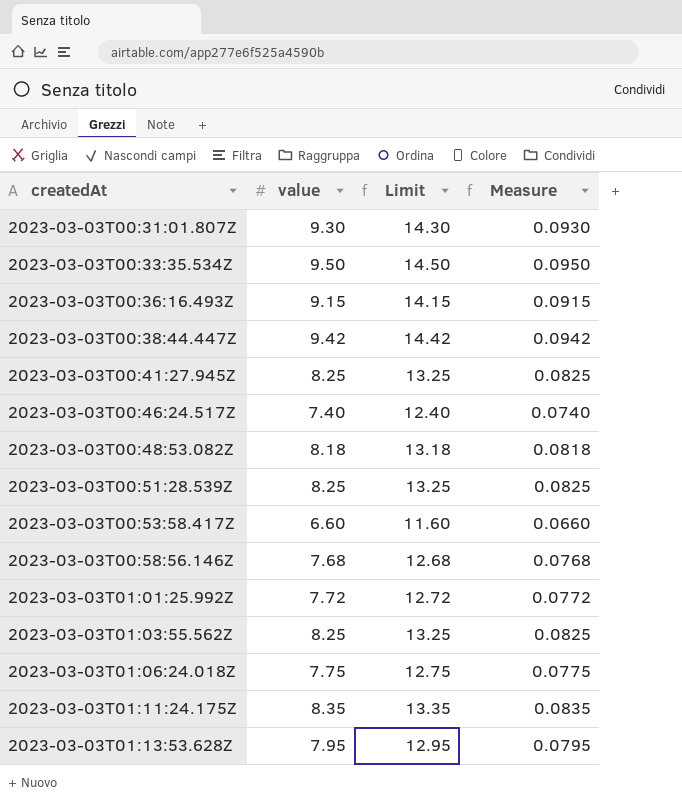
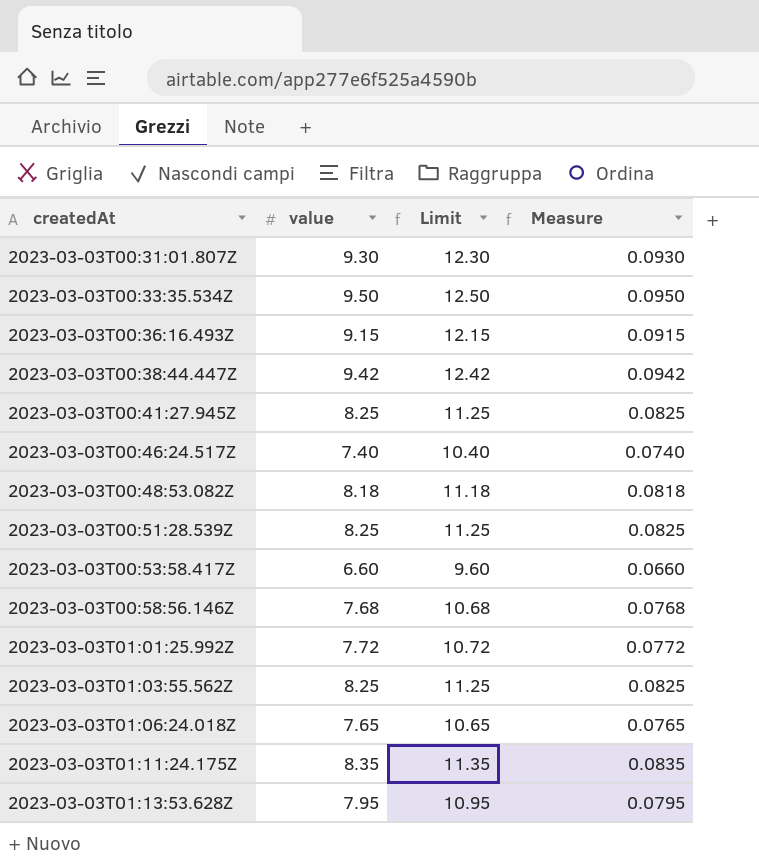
column Limit | formula: [value] + 5 -> [value] + 3
2023-03-03T01:06:24.018Z | value: 7.75 -> 7.65
2023-03-03T01:06:24.018Z | Measure: 0.0775 -> 0.0765

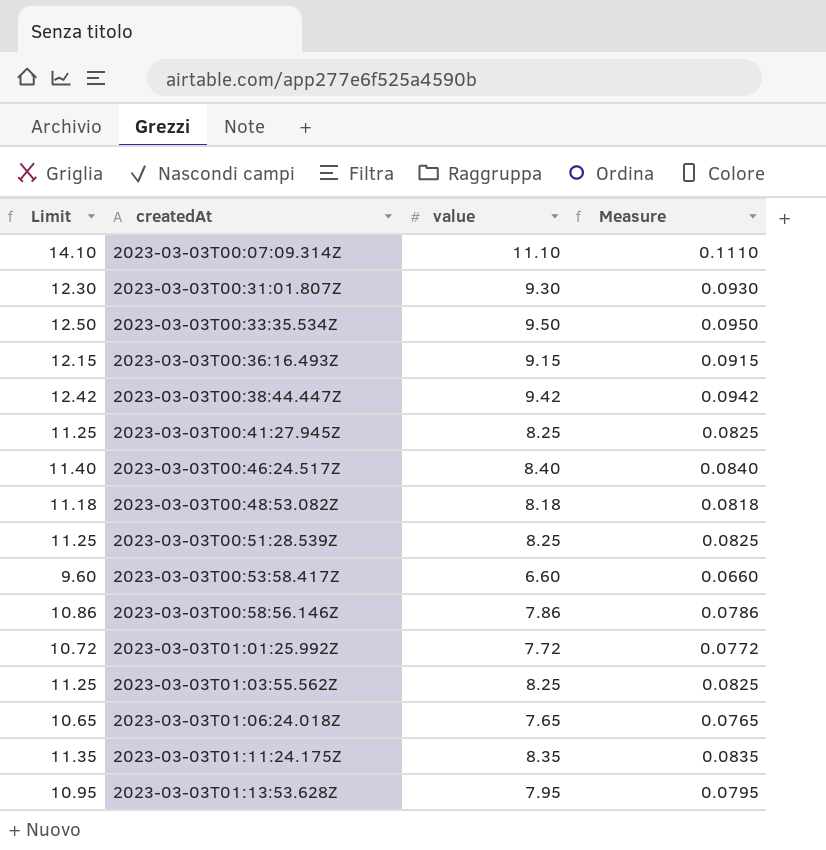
column Limit | position: 3 -> 1
row 2023-03-03T00:07:09.314Z: none -> 14.10 | 11.10 | 0.1110
2023-03-03T00:46:24.517Z | Limit: 10.40 -> 11.40
2023-03-03T00:46:24.517Z | value: 7.40 -> 8.40
2023-03-03T00:46:24.517Z | Measure: 0.0740 -> 0.0840
2023-03-03T00:58:56.146Z | Limit: 10.68 -> 10.86
2023-03-03T00:58:56.146Z | value: 7.68 -> 7.86
2023-03-03T00:58:56.146Z | Measure: 0.0768 -> 0.0786

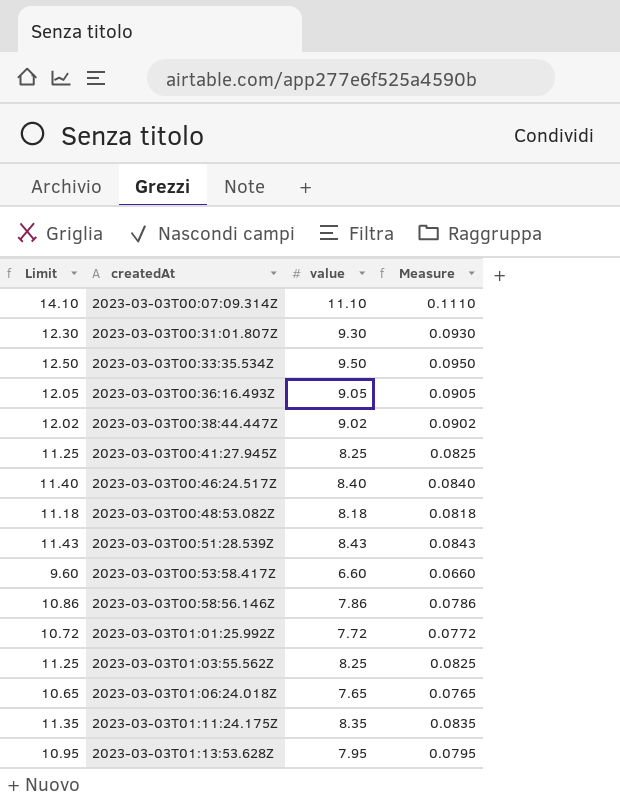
2023-03-03T00:36:16.493Z | Limit: 12.15 -> 12.05
2023-03-03T00:36:16.493Z | value: 9.15 -> 9.05
2023-03-03T00:36:16.493Z | Measure: 0.0915 -> 0.0905
2023-03-03T00:38:44.447Z | Limit: 12.42 -> 12.02
2023-03-03T00:38:44.447Z | value: 9.42 -> 9.02
2023-03-03T00:38:44.447Z | Measure: 0.0942 -> 0.0902
2023-03-03T00:51:28.539Z | Limit: 11.25 -> 11.43
2023-03-03T00:51:28.539Z | value: 8.25 -> 8.43
2023-03-03T00:51:28.539Z | Measure: 0.0825 -> 0.0843

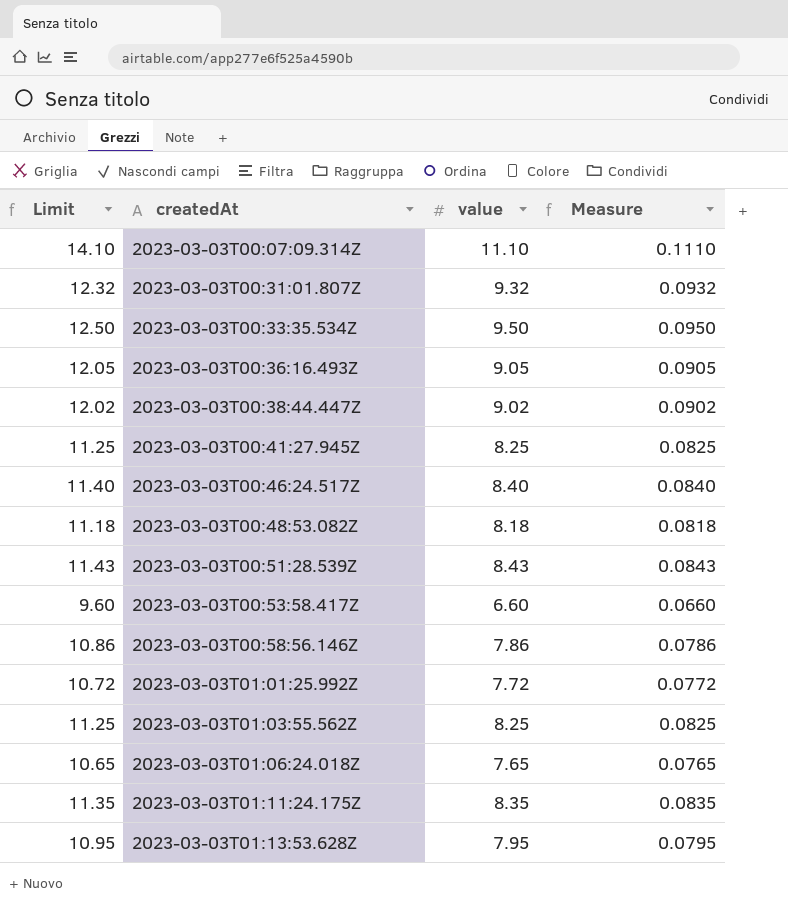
2023-03-03T00:31:01.807Z | Limit: 12.30 -> 12.32
2023-03-03T00:31:01.807Z | value: 9.30 -> 9.32
2023-03-03T00:31:01.807Z | Measure: 0.0930 -> 0.0932

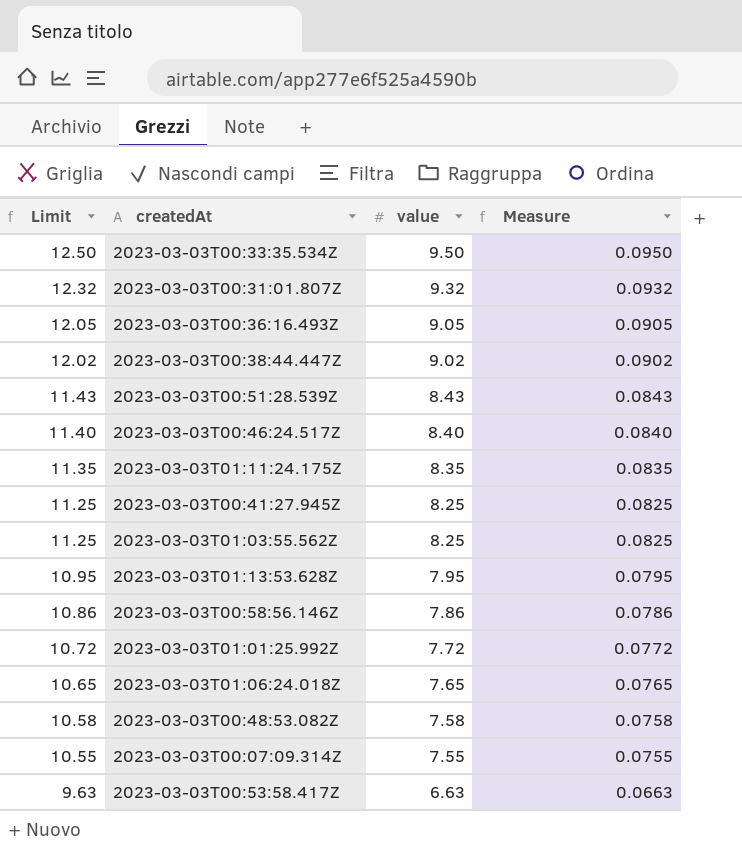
row order: createdAt ascending -> Limit descending
2023-03-03T00:48:53.082Z | Limit: 11.18 -> 10.58
2023-03-03T00:48:53.082Z | value: 8.18 -> 7.58
2023-03-03T00:48:53.082Z | Measure: 0.0818 -> 0.0758
2023-03-03T00:07:09.314Z | Limit: 14.10 -> 10.55
2023-03-03T00:07:09.314Z | value: 11.10 -> 7.55
2023-03-03T00:07:09.314Z | Measure: 0.1110 -> 0.0755
2023-03-03T00:53:58.417Z | Limit: 9.60 -> 9.63
2023-03-03T00:53:58.417Z | value: 6.60 -> 6.63
2023-03-03T00:53:58.417Z | Measure: 0.0660 -> 0.0663

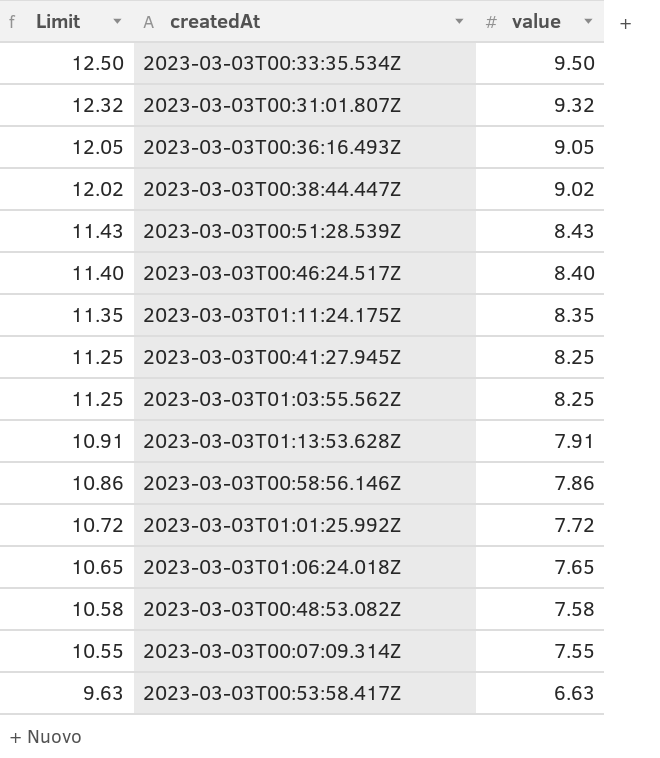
column Measure | formula: [value] * 0.01 -> none
2023-03-03T01:13:53.628Z | Limit: 10.95 -> 10.91
2023-03-03T01:13:53.628Z | value: 7.95 -> 7.91

